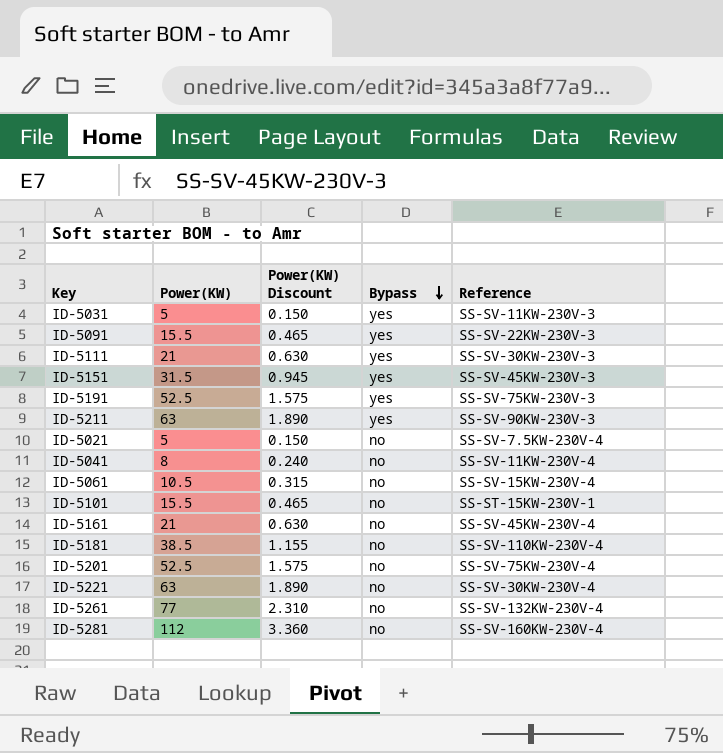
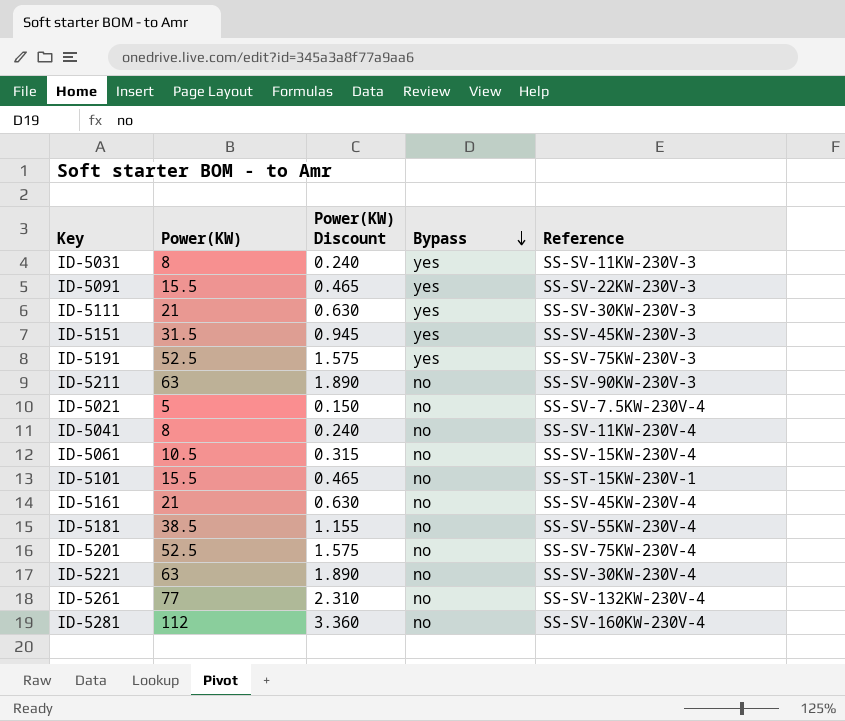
ID-5031 | Power(KW): 5 -> 8
ID-5031 | Power(KW) Discount: 0.150 -> 0.240
ID-5211 | Bypass: yes -> no
ID-5181 | Reference: SS-SV-110KW-230V-4 -> SS-SV-55KW-230V-4

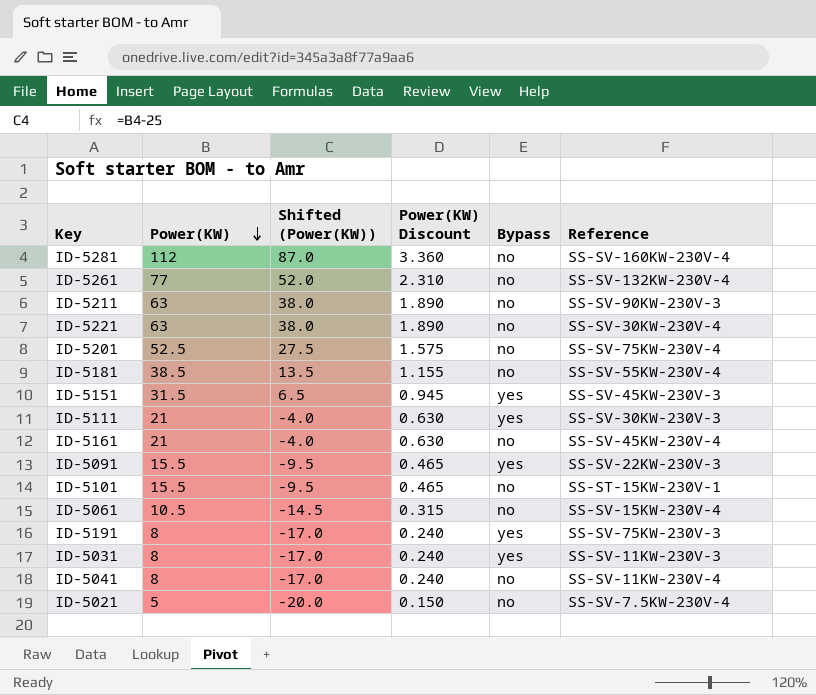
row order: Bypass descending -> Power(KW) descending
column Shifted (Power(KW)) | formula: none -> [Power(KW)] - 25
ID-5191 | Power(KW): 52.5 -> 8
ID-5191 | Power(KW) Discount: 1.575 -> 0.240

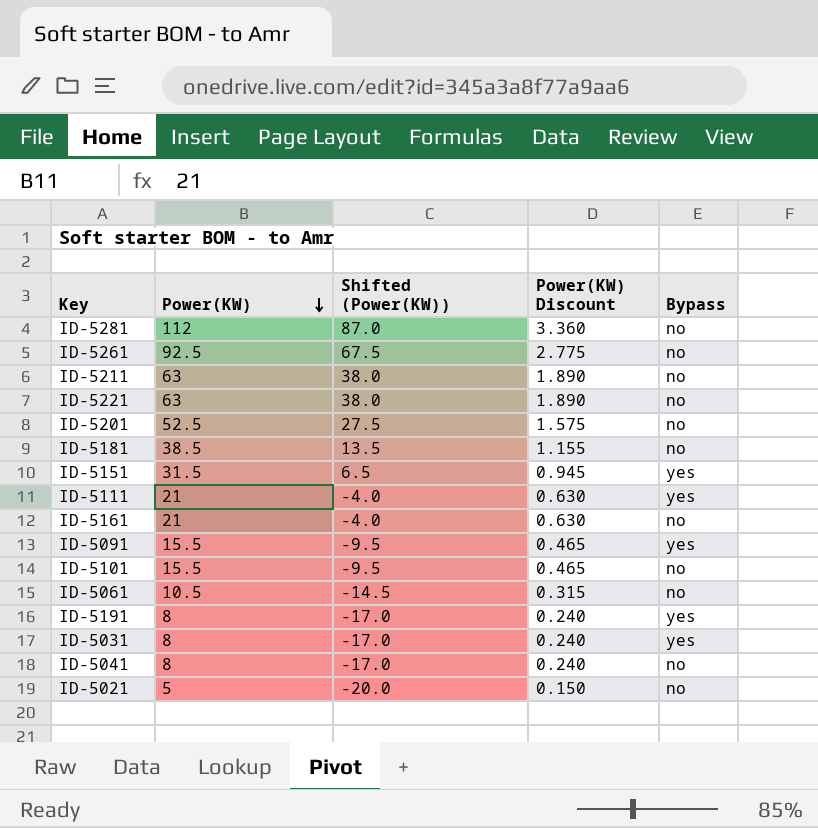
column Reference | position: 6 -> none
ID-5261 | Power(KW): 77 -> 92.5
ID-5261 | Shifted (Power(KW)): 52.0 -> 67.5
ID-5261 | Power(KW) Discount: 2.310 -> 2.775

